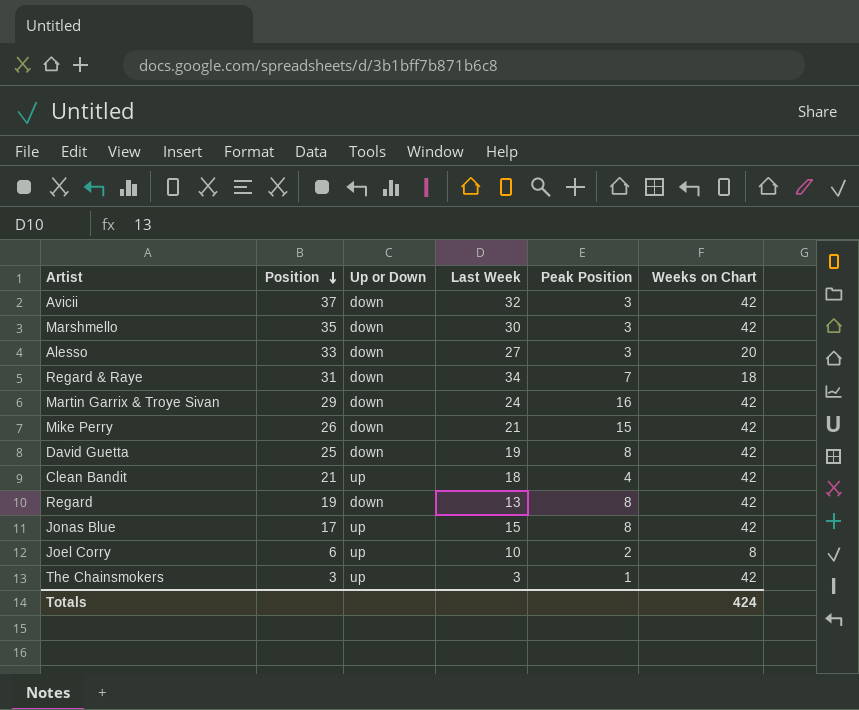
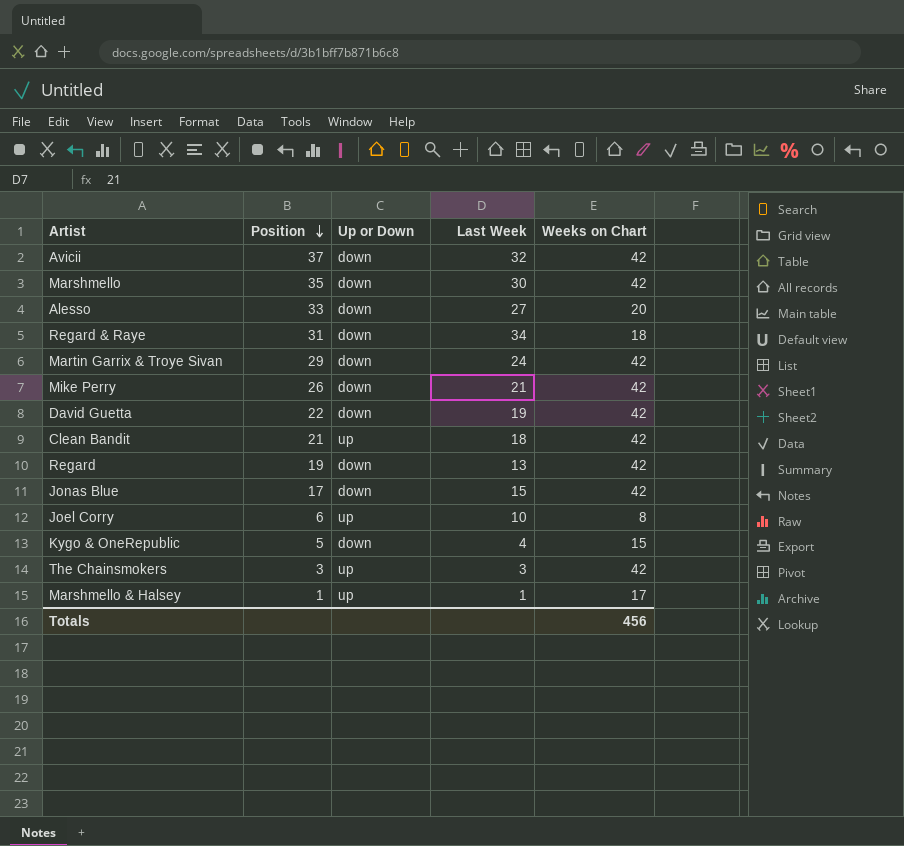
column Peak Position | position: 5 -> none
David Guetta | Position: 25 -> 22
Jonas Blue | Up or Down: up -> down
row Kygo & OneRepublic: none -> 5 | down | 4 | 15
row Marshmello & Halsey: none -> 1 | up | 1 | 17
Totals | Weeks on Chart: 424 -> 456

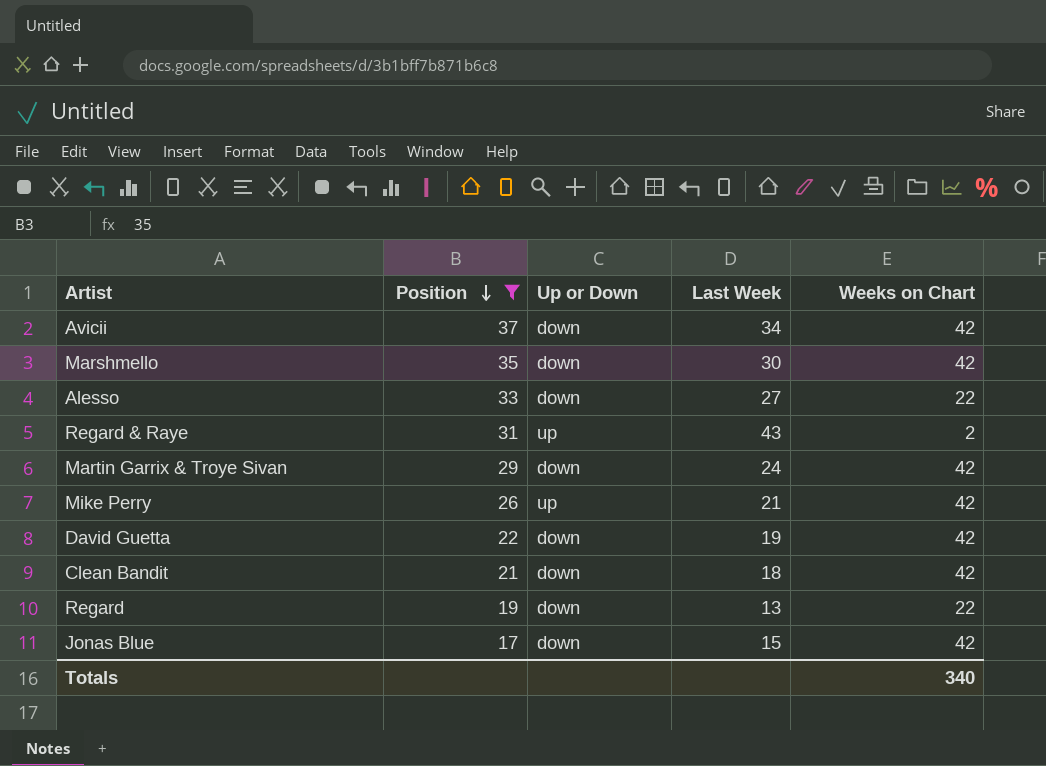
filter: none -> Position >= 17
Avicii | Last Week: 32 -> 34
Alesso | Weeks on Chart: 20 -> 22
Regard & Raye | Up or Down: down -> up
Regard & Raye | Last Week: 34 -> 43
Regard & Raye | Weeks on Chart: 18 -> 2
Mike Perry | Up or Down: down -> up
Clean Bandit | Up or Down: up -> down
Regard | Weeks on Chart: 42 -> 22
Totals | Weeks on Chart: 456 -> 340

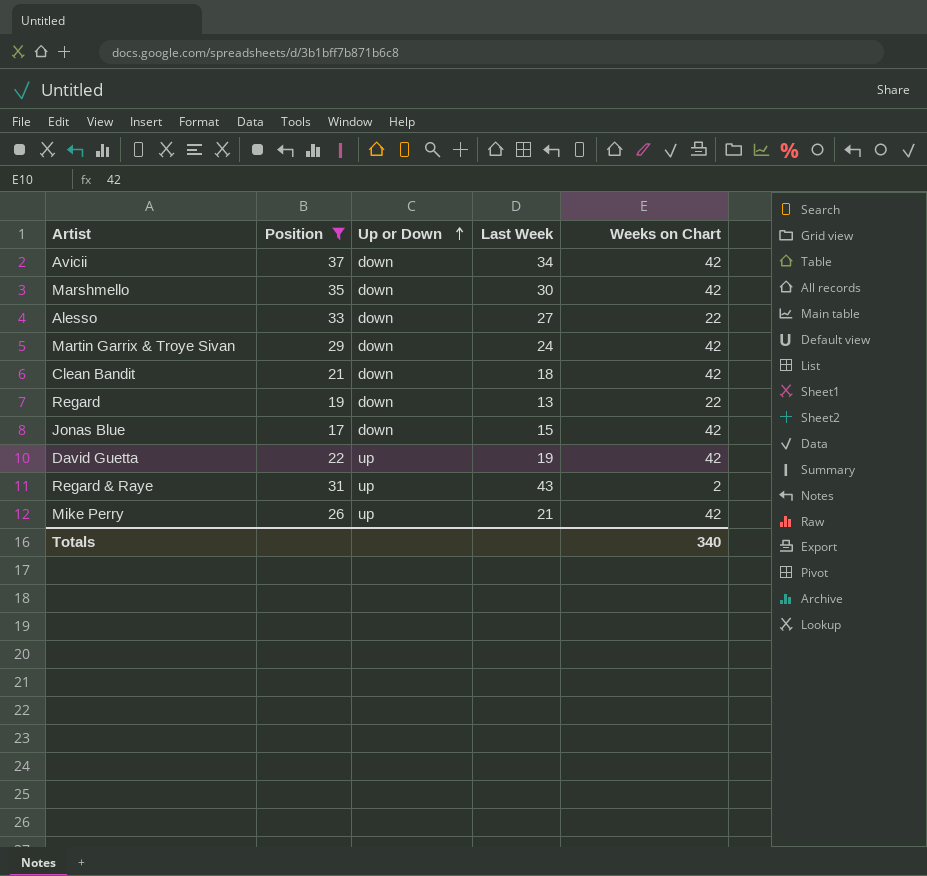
row order: Position descending -> Up or Down ascending
David Guetta | Up or Down: down -> up

